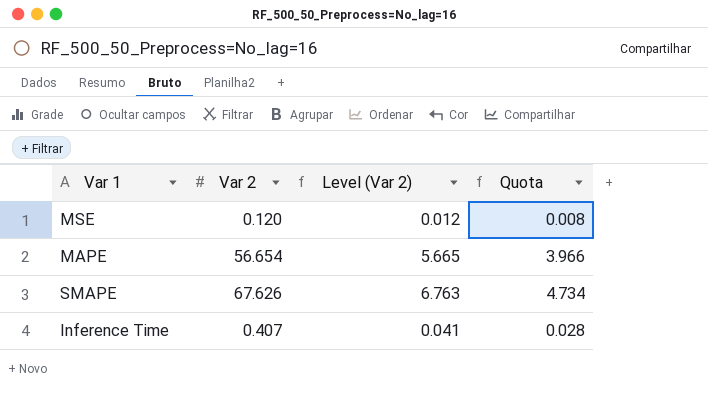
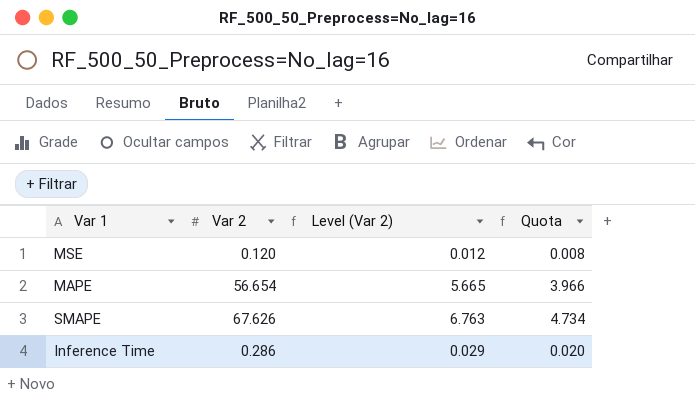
Inference Time | Var 2: 0.407 -> 0.286
Inference Time | Level (Var 2): 0.041 -> 0.029
Inference Time | Quota: 0.028 -> 0.020

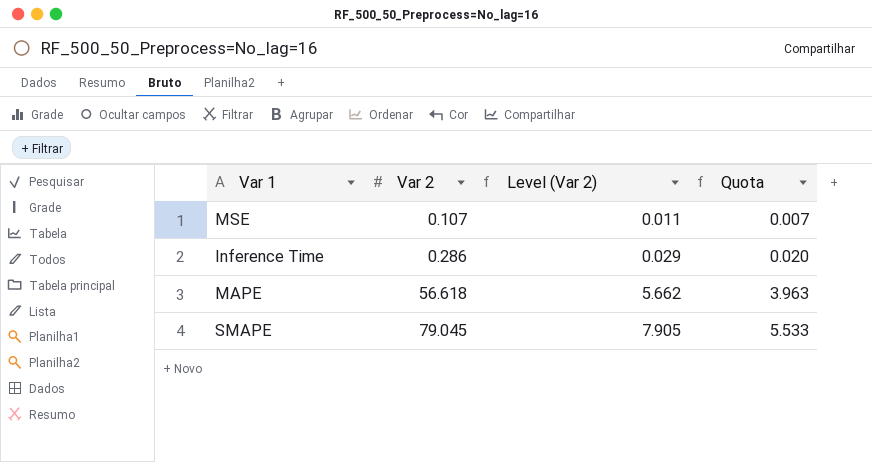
row order: none -> Var 2 ascending
MSE | Var 2: 0.120 -> 0.107
MSE | Level (Var 2): 0.012 -> 0.011
MSE | Quota: 0.008 -> 0.007
MAPE | Var 2: 56.654 -> 56.618
MAPE | Level (Var 2): 5.665 -> 5.662
MAPE | Quota: 3.966 -> 3.963
SMAPE | Var 2: 67.626 -> 79.045
SMAPE | Level (Var 2): 6.763 -> 7.905
SMAPE | Quota: 4.734 -> 5.533

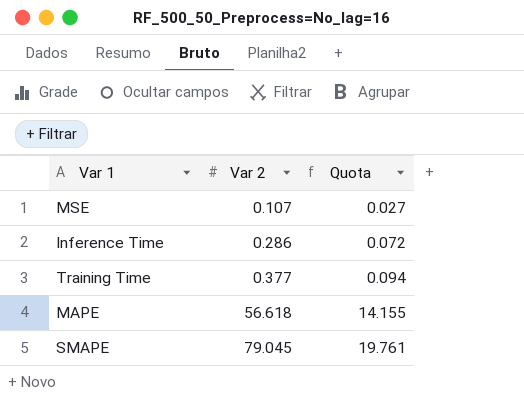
column Level (Var 2) | formula: [Var 2] * 0.1 -> none
column Quota | formula: [Var 2] * 0.07 -> [Var 2] * 0.25
row Training Time: none -> 0.377 | 0.094

